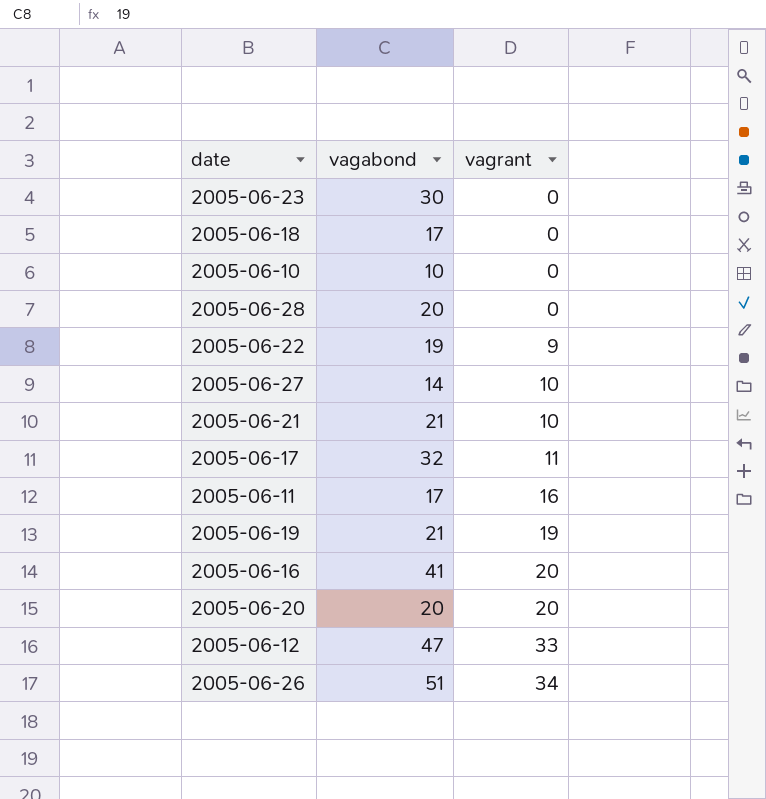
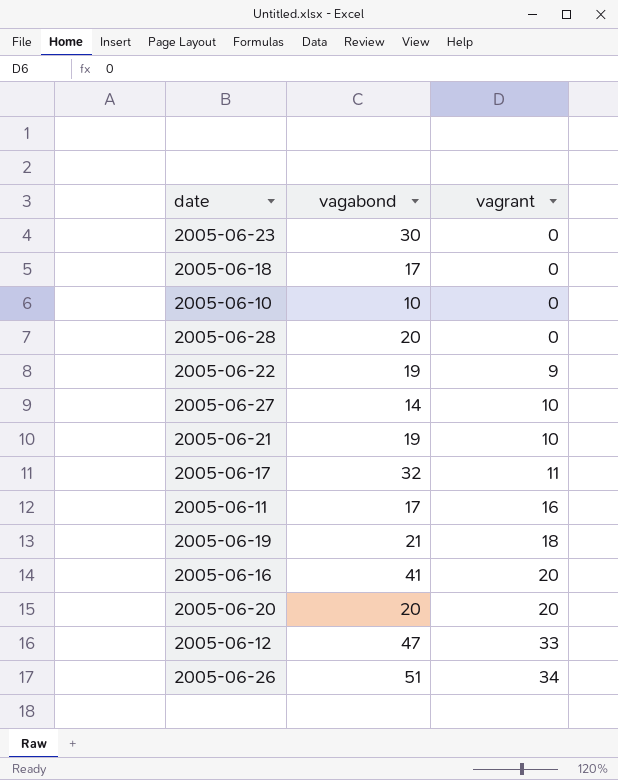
2005-06-21 | vagabond: 21 -> 19
2005-06-19 | vagrant: 19 -> 18

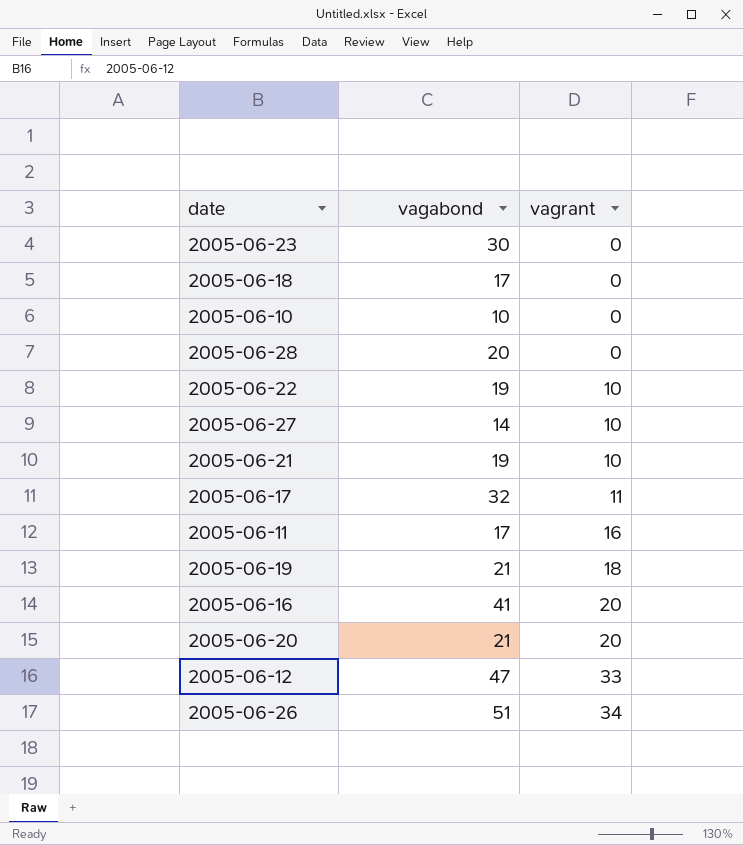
2005-06-22 | vagrant: 9 -> 10
2005-06-20 | vagabond: 20 -> 21

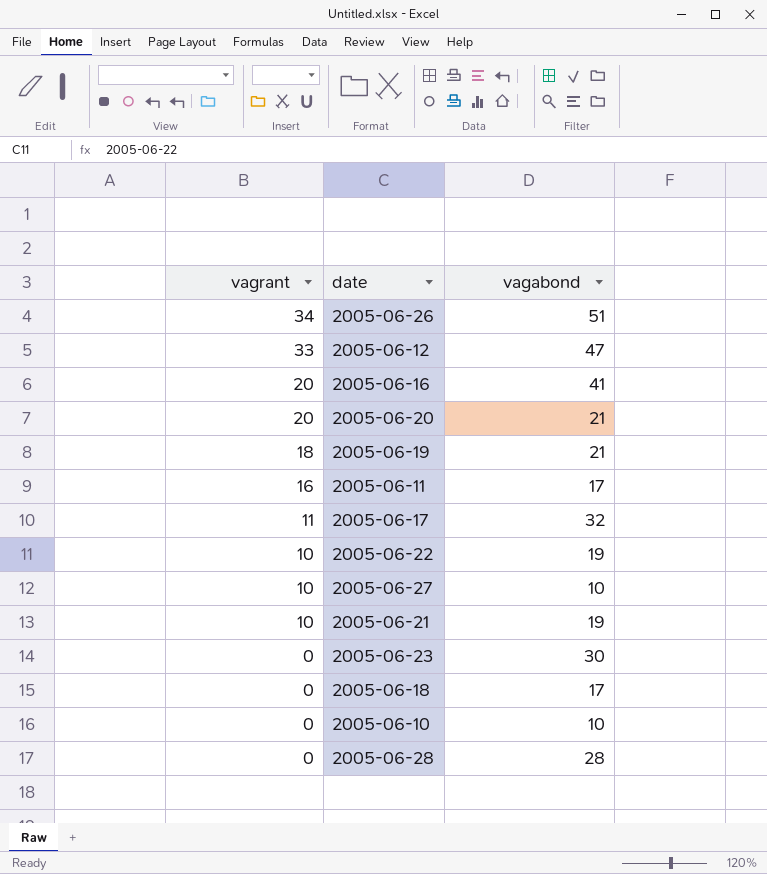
row order: vagrant ascending -> vagrant descending
column vagrant | position: 3 -> 1
2005-06-27 | vagabond: 14 -> 10
2005-06-28 | vagabond: 20 -> 28

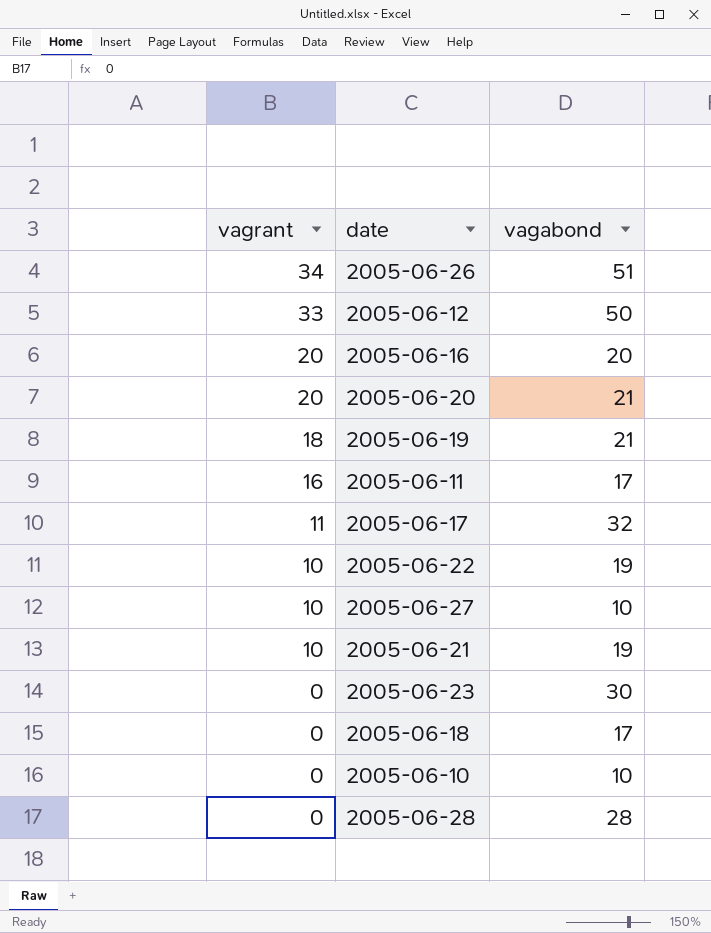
2005-06-12 | vagabond: 47 -> 50
2005-06-16 | vagabond: 41 -> 20

